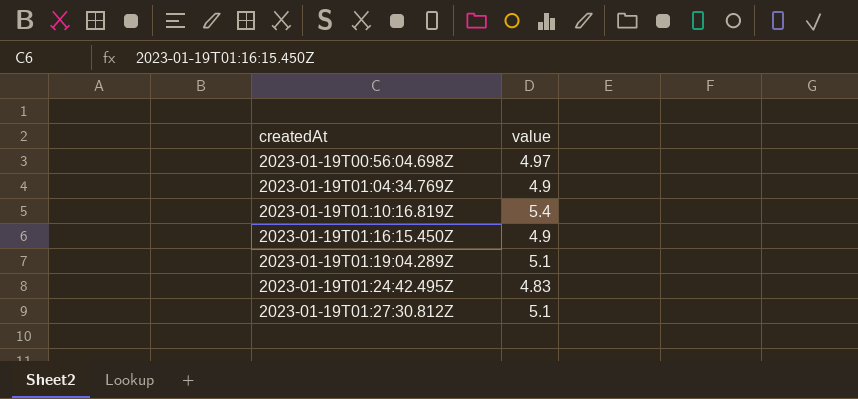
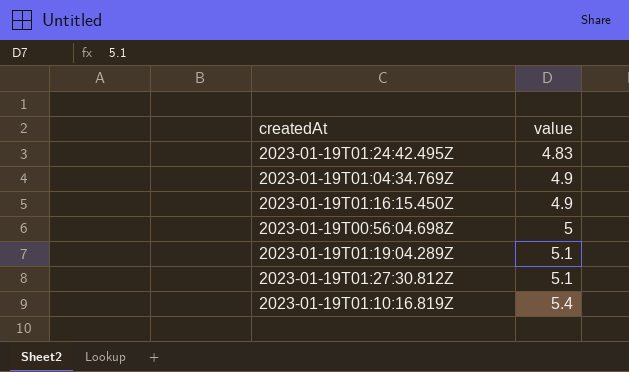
row order: createdAt ascending -> value ascending
2023-01-19T00:56:04.698Z | value: 4.97 -> 5

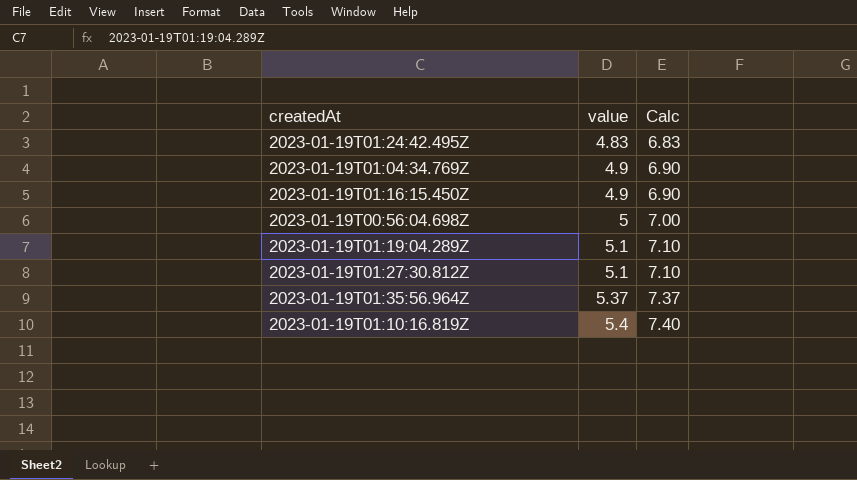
column Calc | formula: none -> [value] + 2
row 2023-01-19T01:35:56.964Z: none -> 5.37 | 7.37

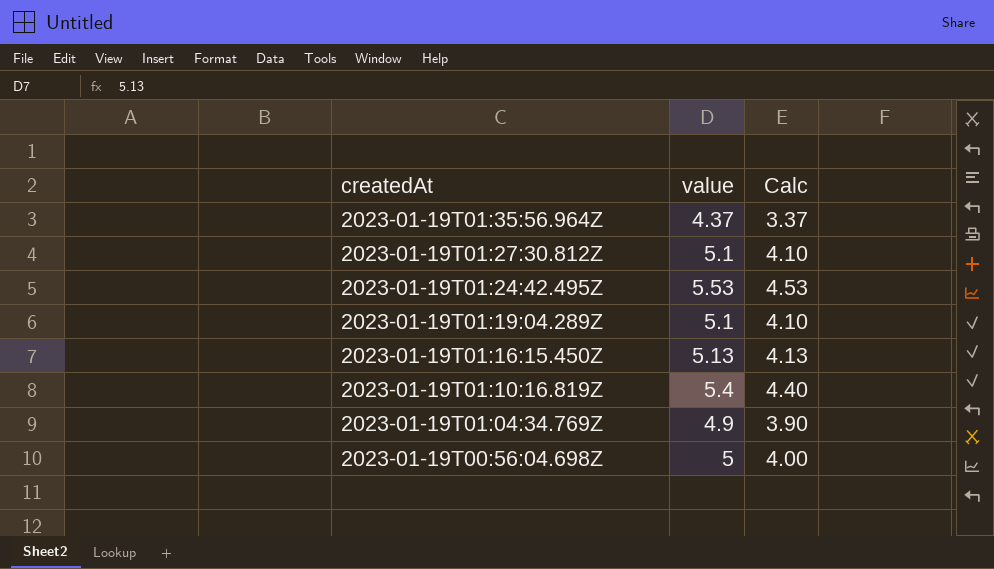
row order: value ascending -> createdAt descending
column Calc | formula: [value] + 2 -> [value] - 1
2023-01-19T01:35:56.964Z | value: 5.37 -> 4.37
2023-01-19T01:24:42.495Z | value: 4.83 -> 5.53
2023-01-19T01:16:15.450Z | value: 4.9 -> 5.13

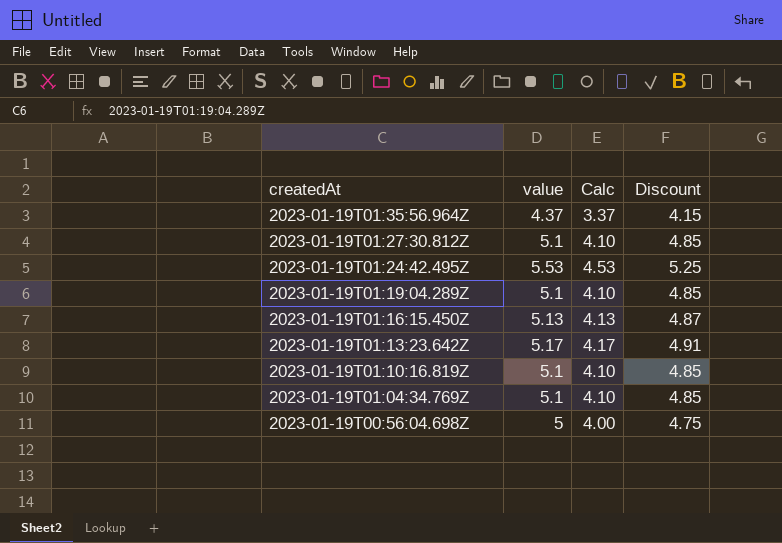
column Discount | formula: none -> [value] * 0.95
row 2023-01-19T01:13:23.642Z: none -> 5.17 | 4.17 | 4.91
2023-01-19T01:10:16.819Z | value: 5.4 -> 5.1
2023-01-19T01:10:16.819Z | Calc: 4.40 -> 4.10
2023-01-19T01:04:34.769Z | value: 4.9 -> 5.1
2023-01-19T01:04:34.769Z | Calc: 3.90 -> 4.10

